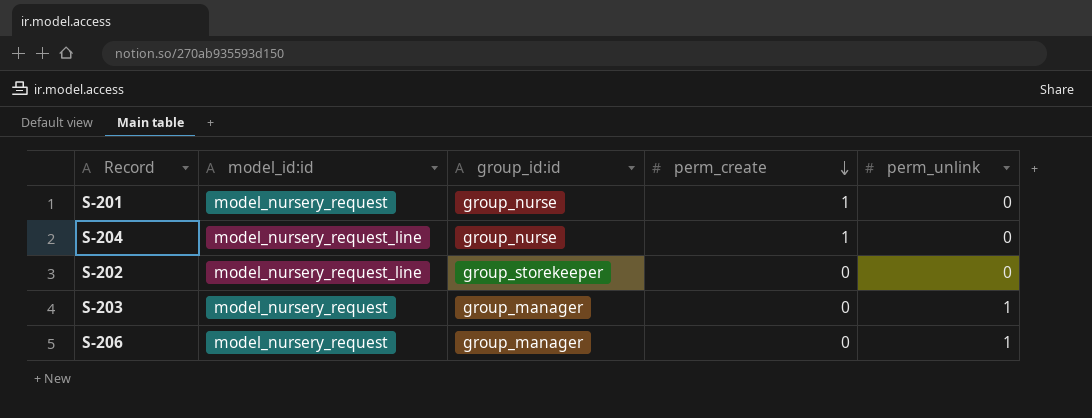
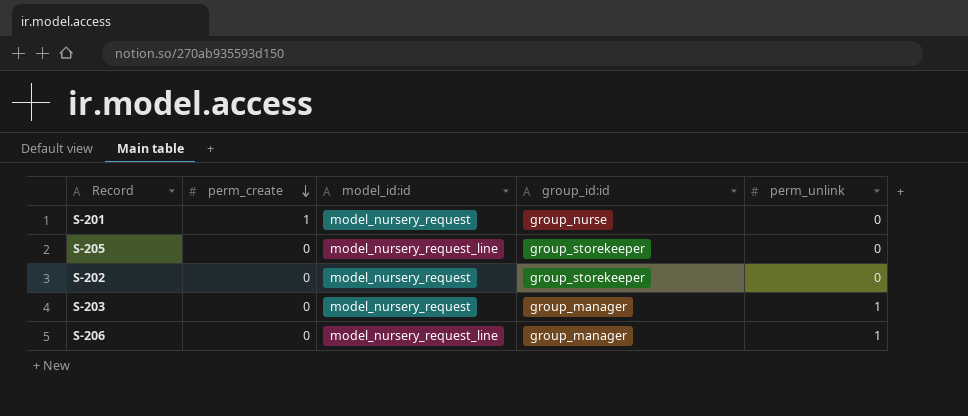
column perm_create | position: 4 -> 2
row S-204: model_nursery_request_line | group_nurse | 1 | 0 -> none
row S-205: none -> 0 | model_nursery_request_line | group_storekeeper | 0
S-202 | model_id:id: model_nursery_request_line -> model_nursery_request
S-206 | model_id:id: model_nursery_request -> model_nursery_request_line

